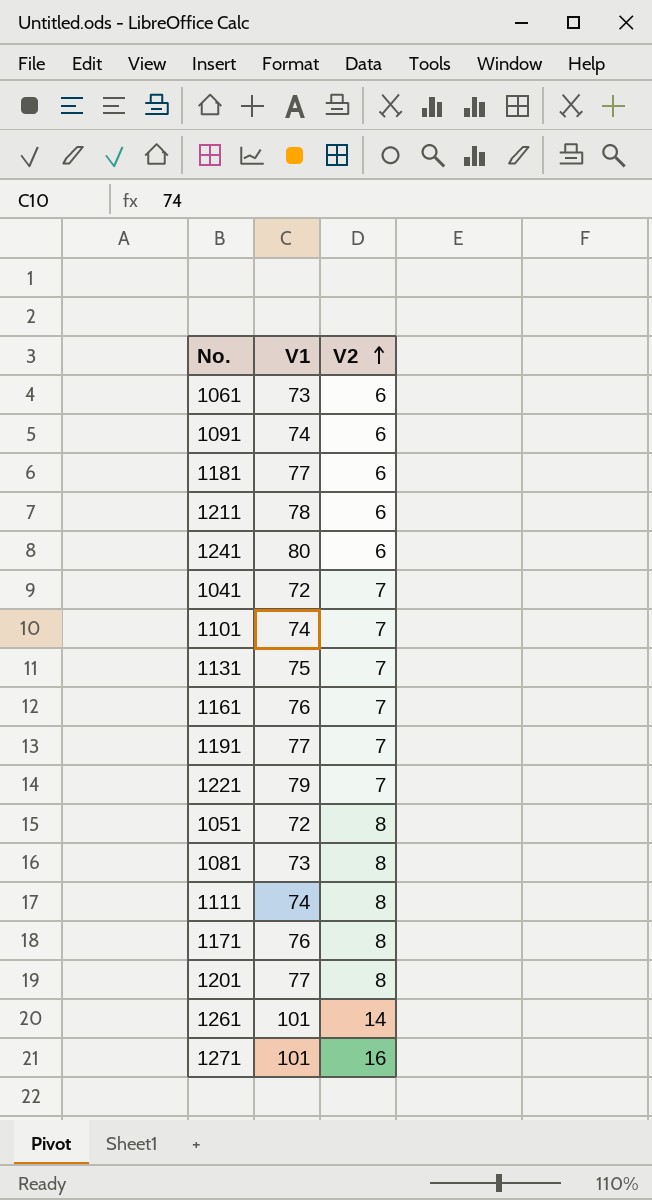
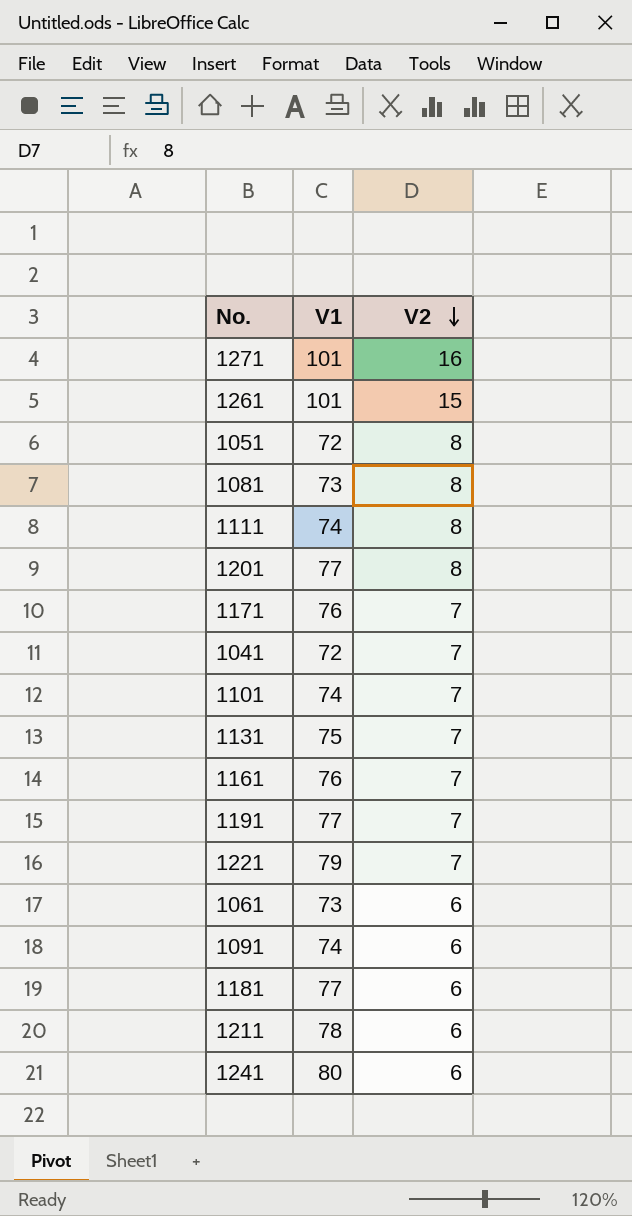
row order: V2 ascending -> V2 descending
1261 | V2: 14 -> 15
1171 | V2: 8 -> 7

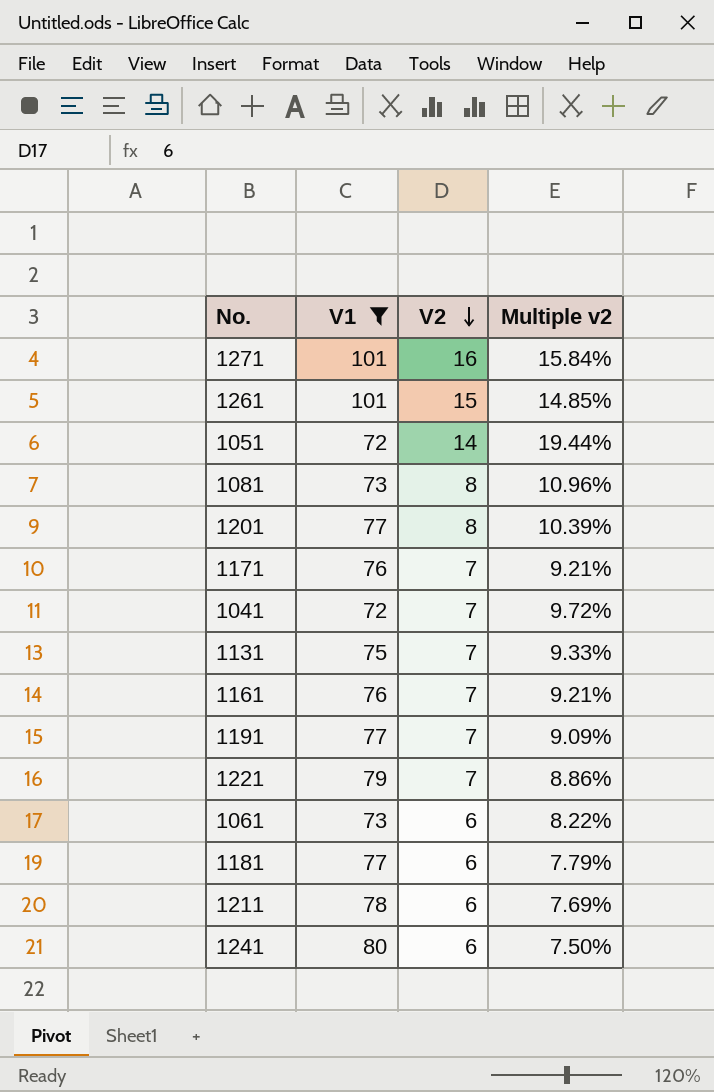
filter: none -> V1 != 74
column Multiple v2 | formula: none -> [V2] / [V1]
1051 | V2: 8 -> 14

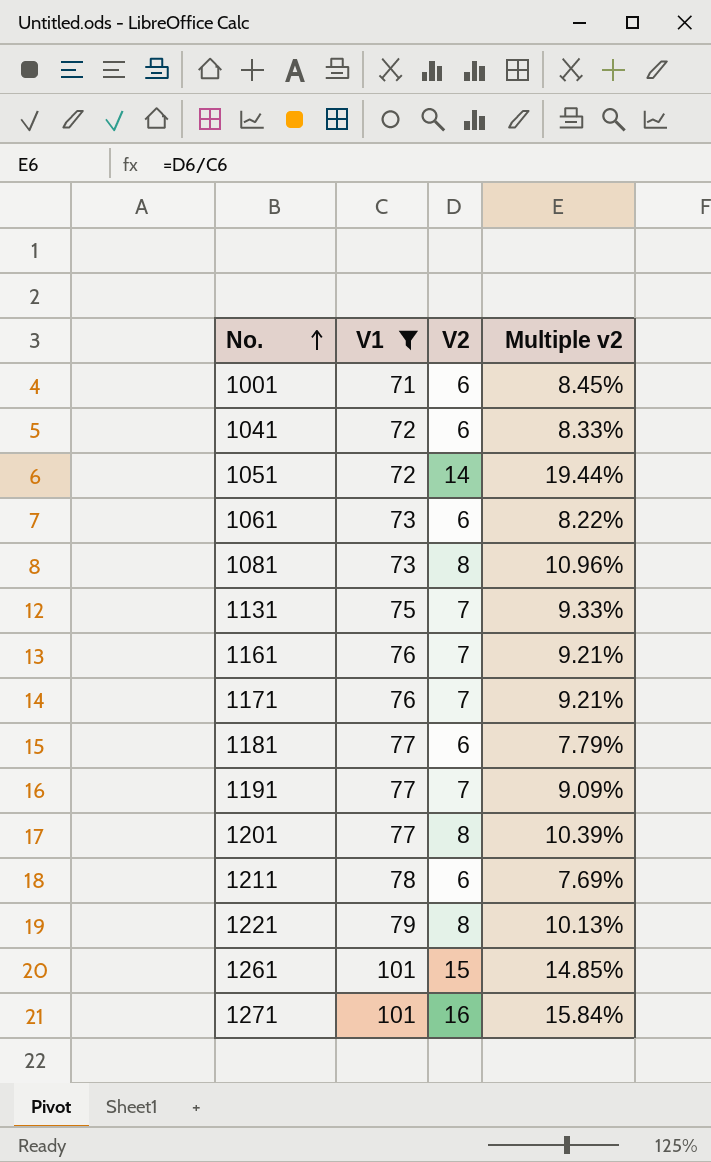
row order: V2 descending -> No. ascending
row 1241: 80 | 6 | 7.50% -> none
row 1001: none -> 71 | 6 | 8.45%
1041 | V2: 7 -> 6
1041 | Multiple v2: 9.72% -> 8.33%
1221 | V2: 7 -> 8
1221 | Multiple v2: 8.86% -> 10.13%

